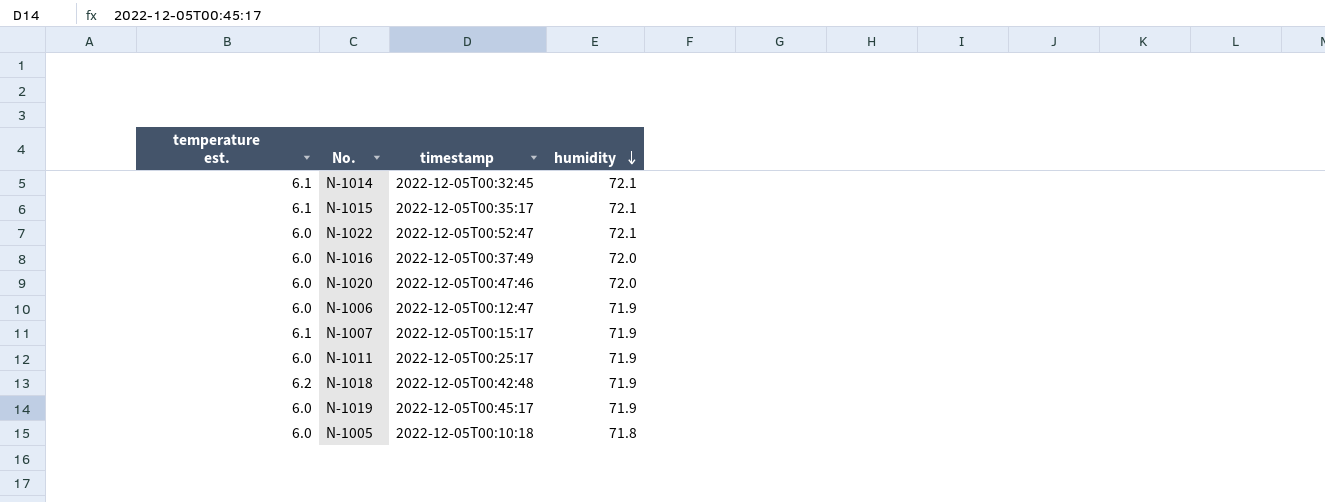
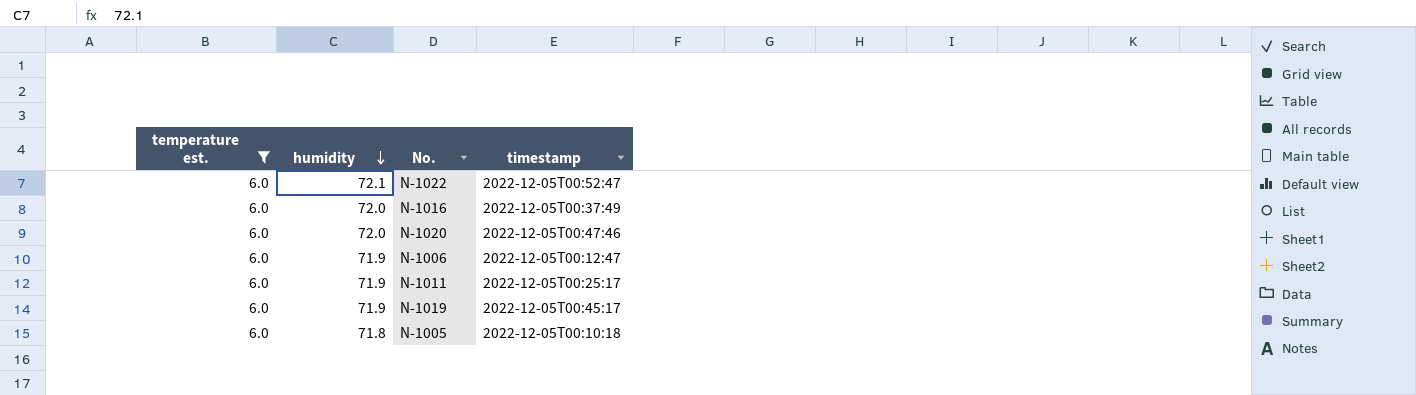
filter: none -> temperature est. = 6.0
column humidity | position: 4 -> 2

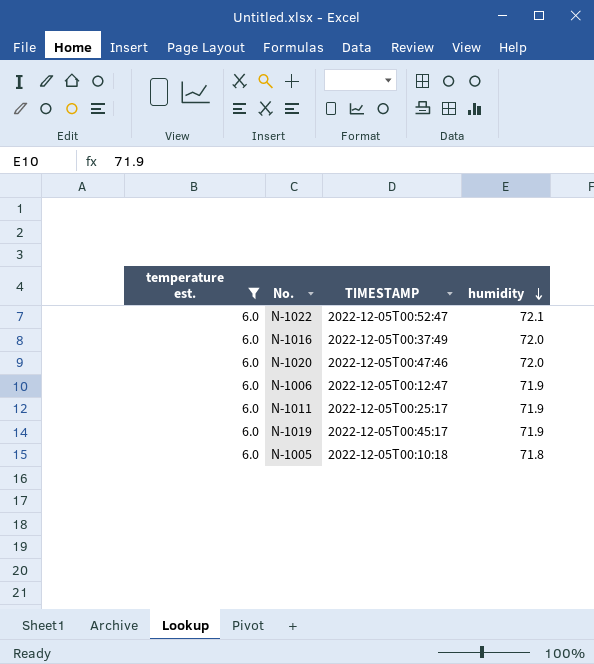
column name: timestamp -> TIMESTAMP
column humidity | position: 2 -> 4

